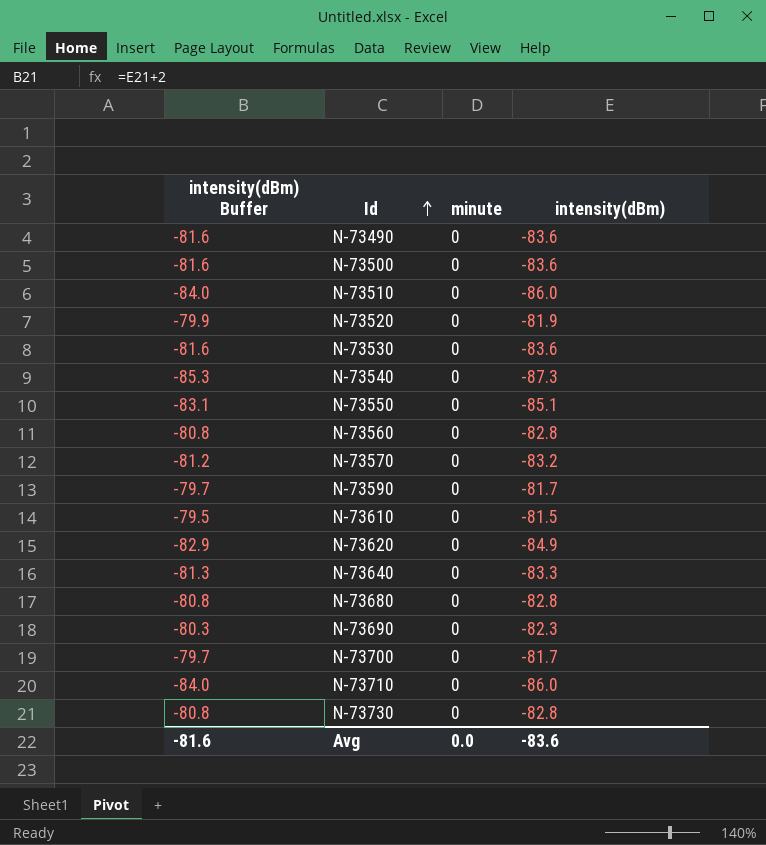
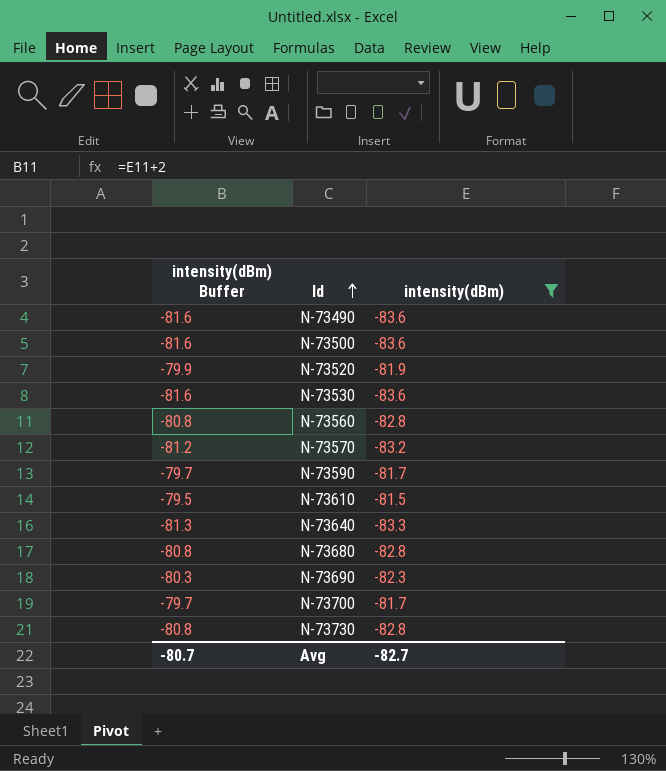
filter: none -> intensity(dBm) >= -83.6
column minute | position: 3 -> none
Avg | intensity(dBm) Buffer: -81.6 -> -80.7
Avg | intensity(dBm): -83.6 -> -82.7

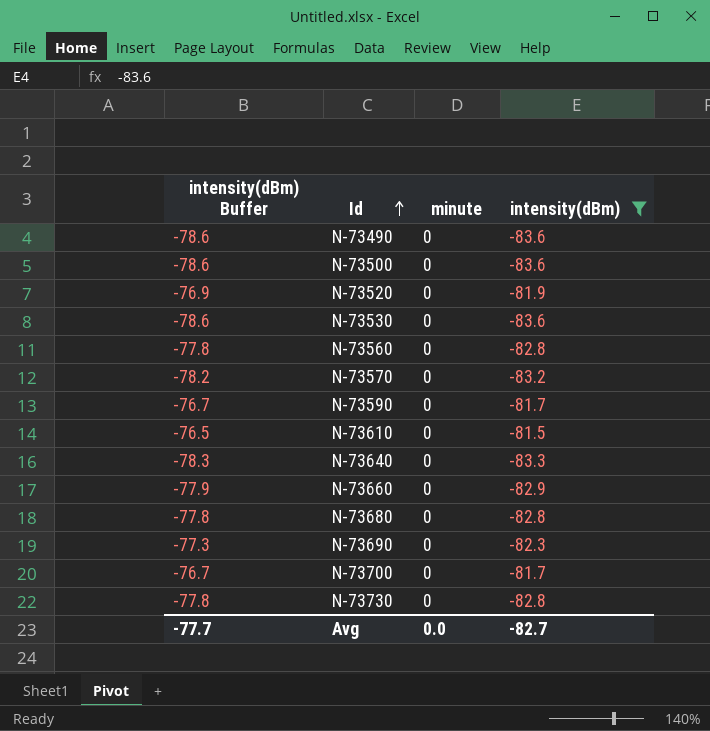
column intensity(dBm) Buffer | formula: [intensity(dBm)] + 2 -> [intensity(dBm)] + 5
column minute | position: none -> 3
row N-73660: none -> -77.9 | 0 | -82.9
Avg | intensity(dBm) Buffer: -80.7 -> -77.7

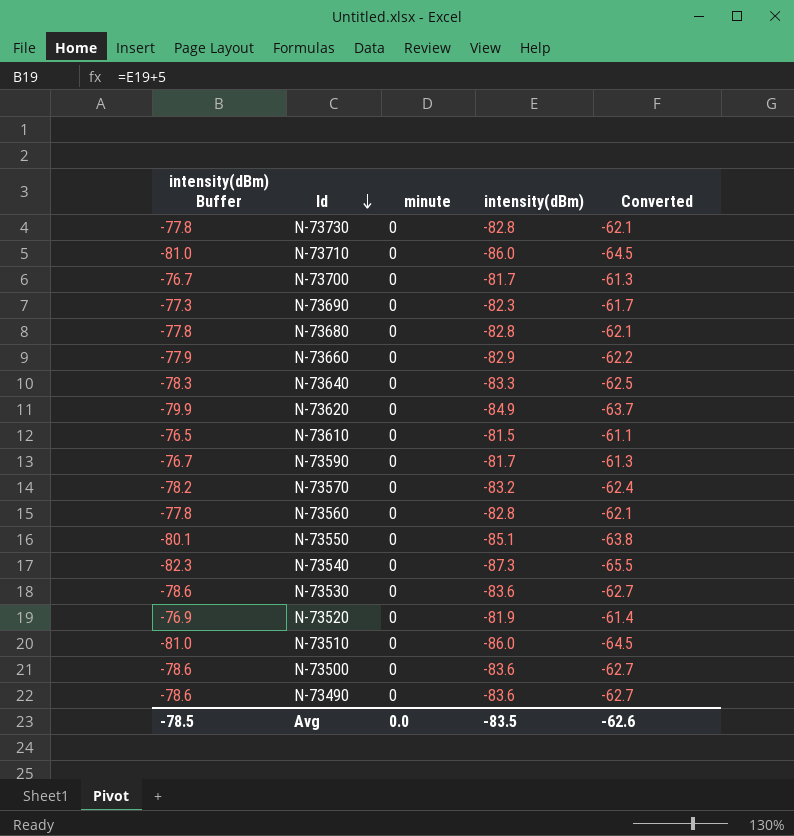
filter: intensity(dBm) >= -83.6 -> none
row order: Id ascending -> Id descending
column Converted | formula: none -> [intensity(dBm)] * 0.75
Avg | intensity(dBm) Buffer: -77.7 -> -78.5
Avg | intensity(dBm): -82.7 -> -83.5

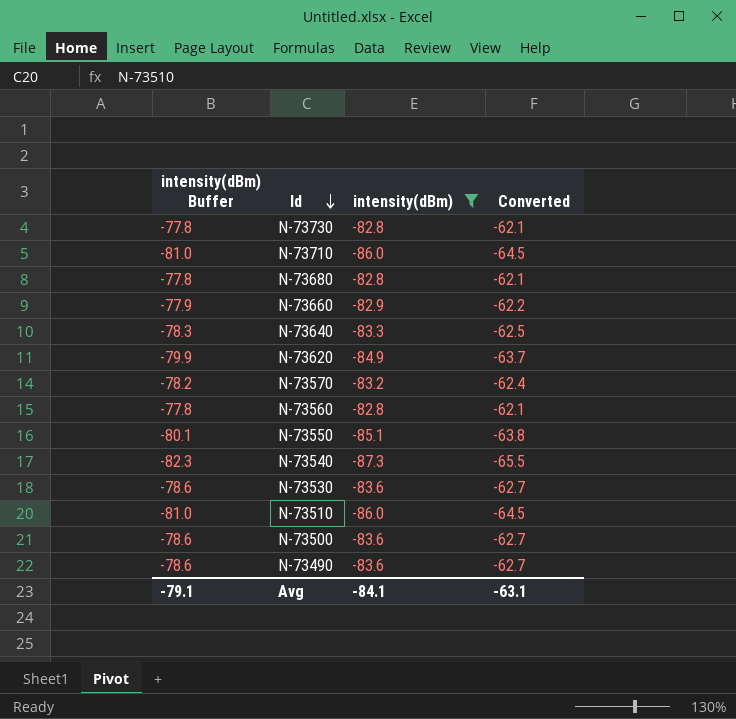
filter: none -> intensity(dBm) <= -82.8
column minute | position: 3 -> none
Avg | intensity(dBm) Buffer: -78.5 -> -79.1
Avg | intensity(dBm): -83.5 -> -84.1
Avg | Converted: -62.6 -> -63.1

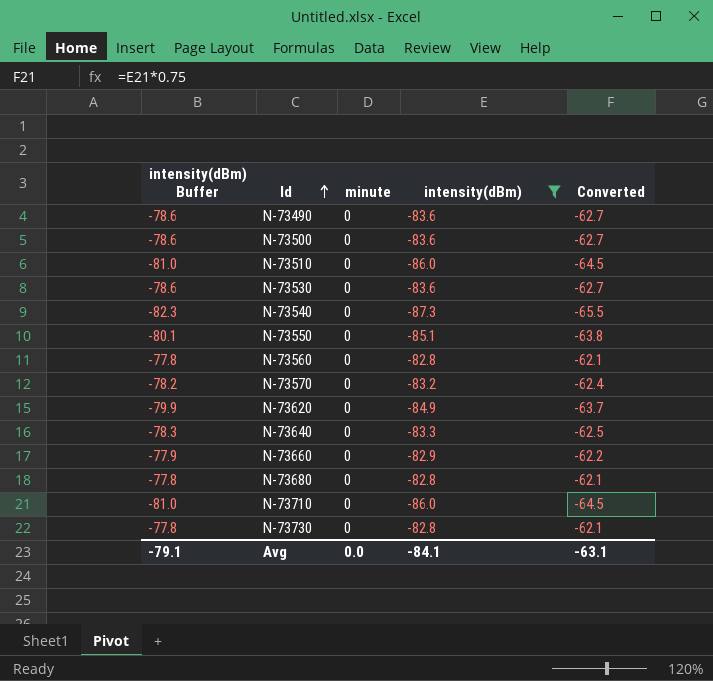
row order: Id descending -> Id ascending
column minute | position: none -> 3

